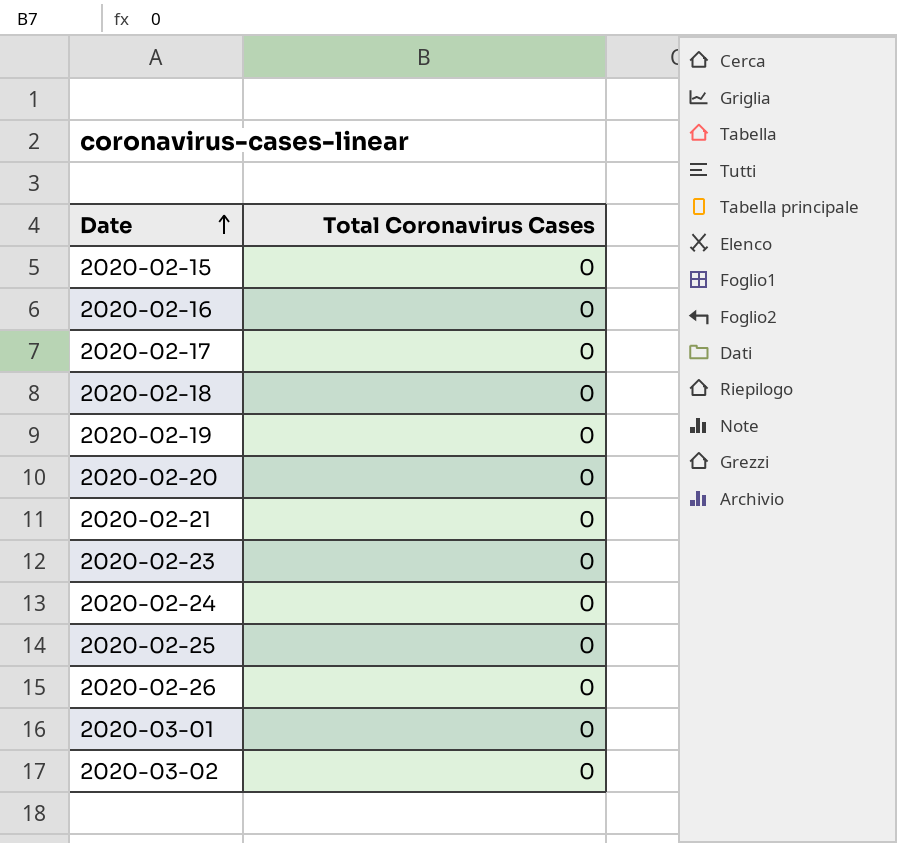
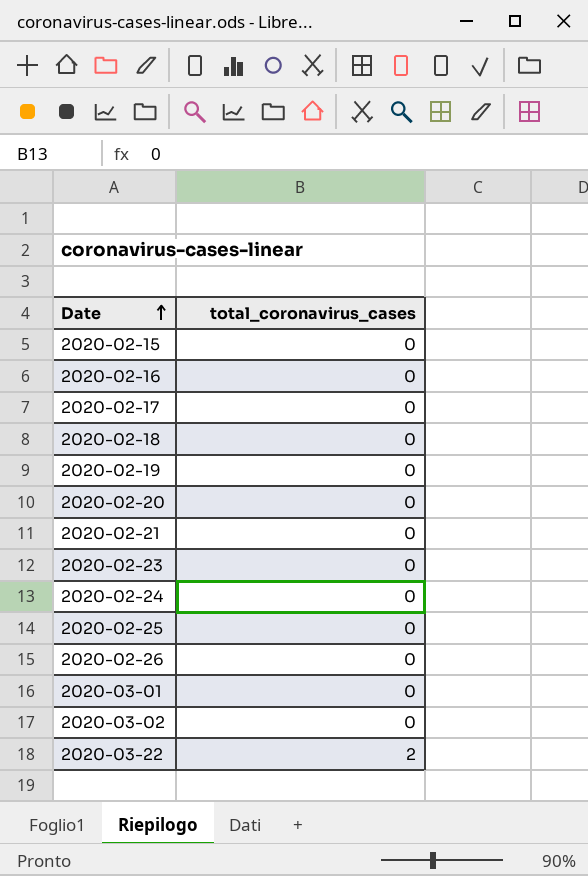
column name: Total Coronavirus Cases -> total_coronavirus_cases
row 2020-03-22: none -> 2

